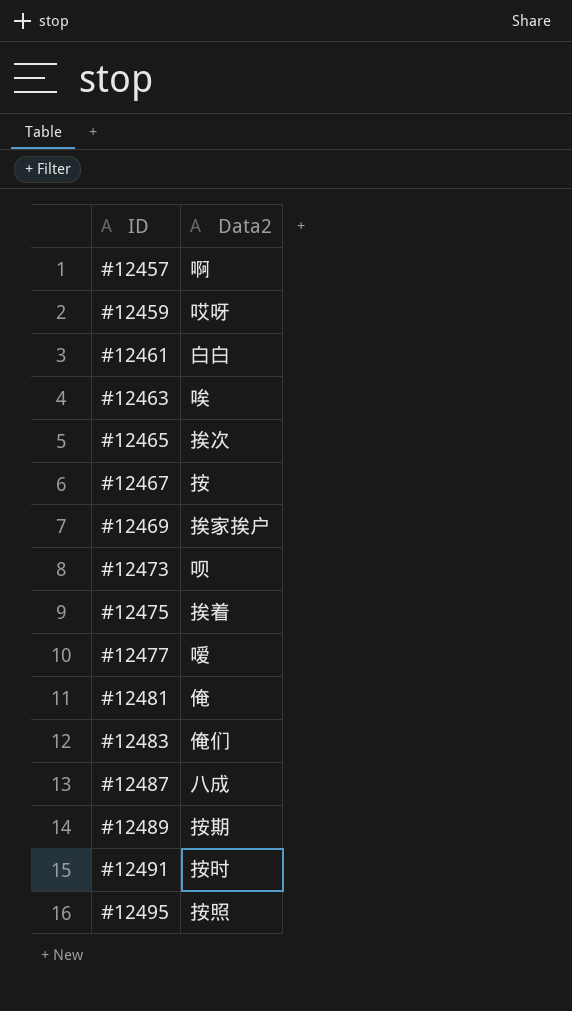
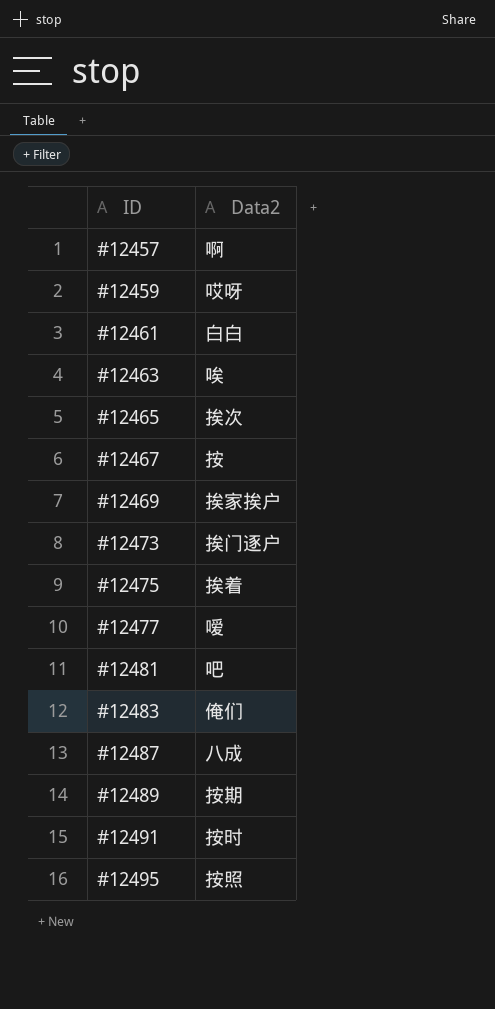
#12473 | Data2: 呗 -> 挨门逐户
#12481 | Data2: 俺 -> 吧

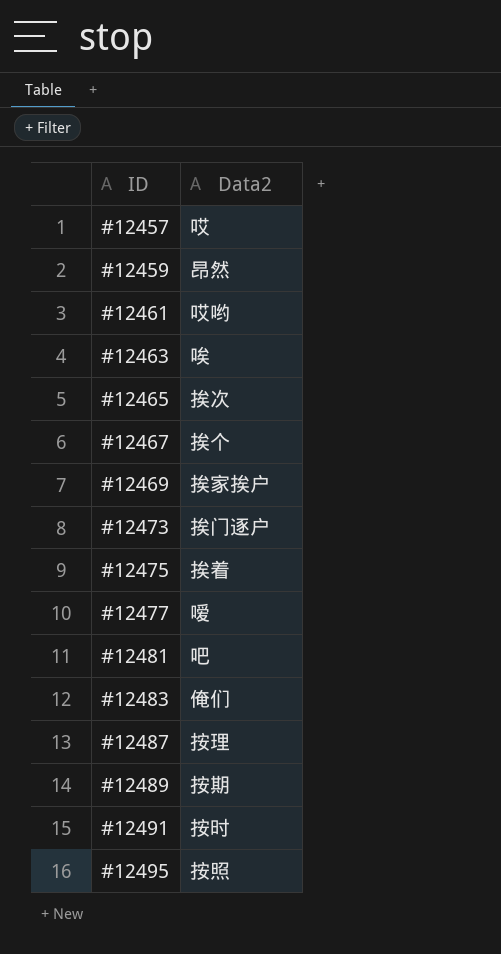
#12457 | Data2: 啊 -> 哎
#12459 | Data2: 哎呀 -> 昂然
#12461 | Data2: 白白 -> 哎哟
#12467 | Data2: 按 -> 挨个
#12487 | Data2: 八成 -> 按理

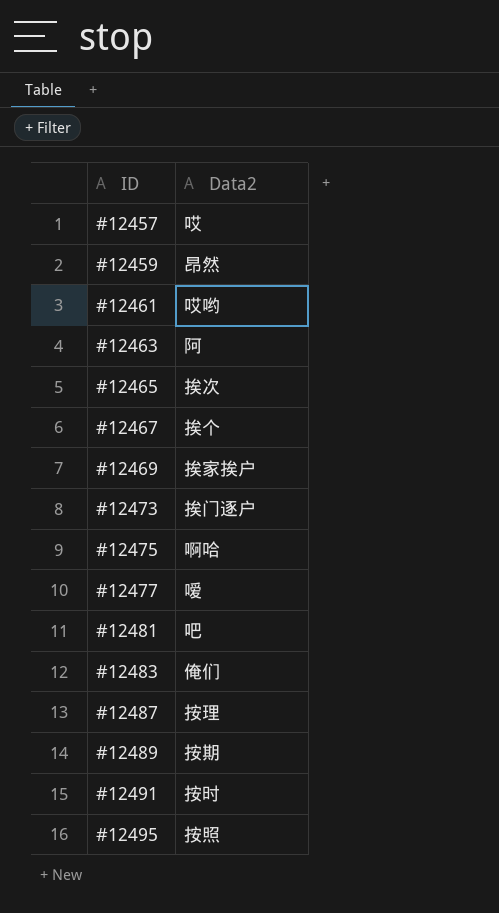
#12463 | Data2: 唉 -> 阿
#12475 | Data2: 挨着 -> 啊哈

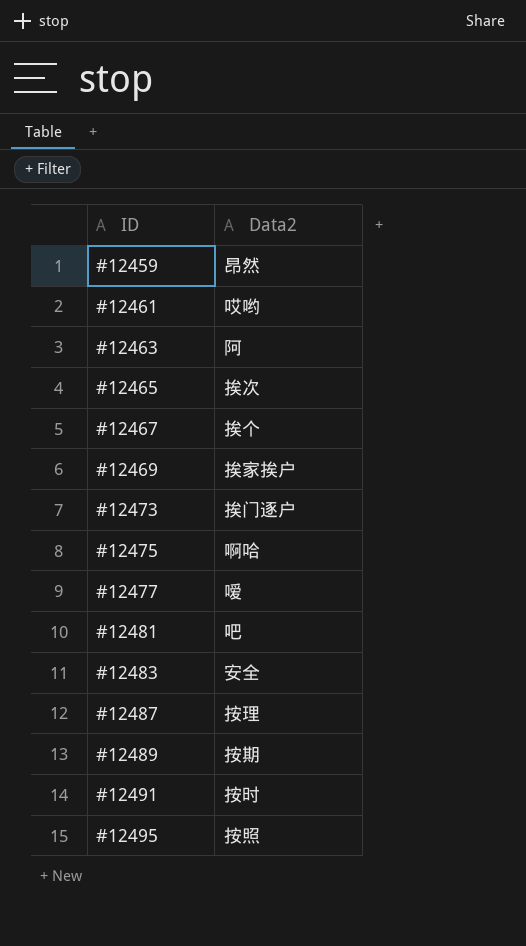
row #12457: 哎 -> none
#12483 | Data2: 俺们 -> 安全

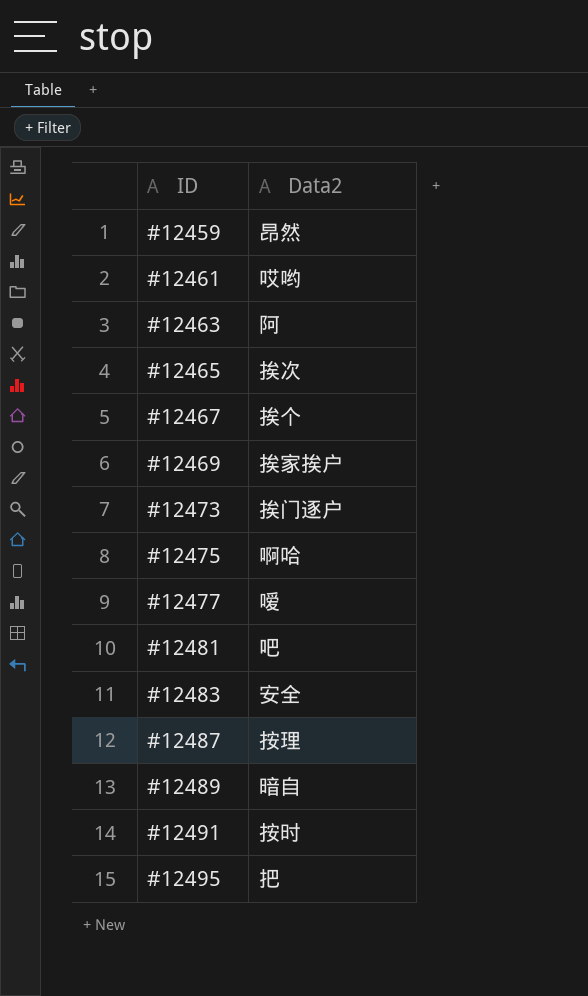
#12489 | Data2: 按期 -> 暗自
#12495 | Data2: 按照 -> 把

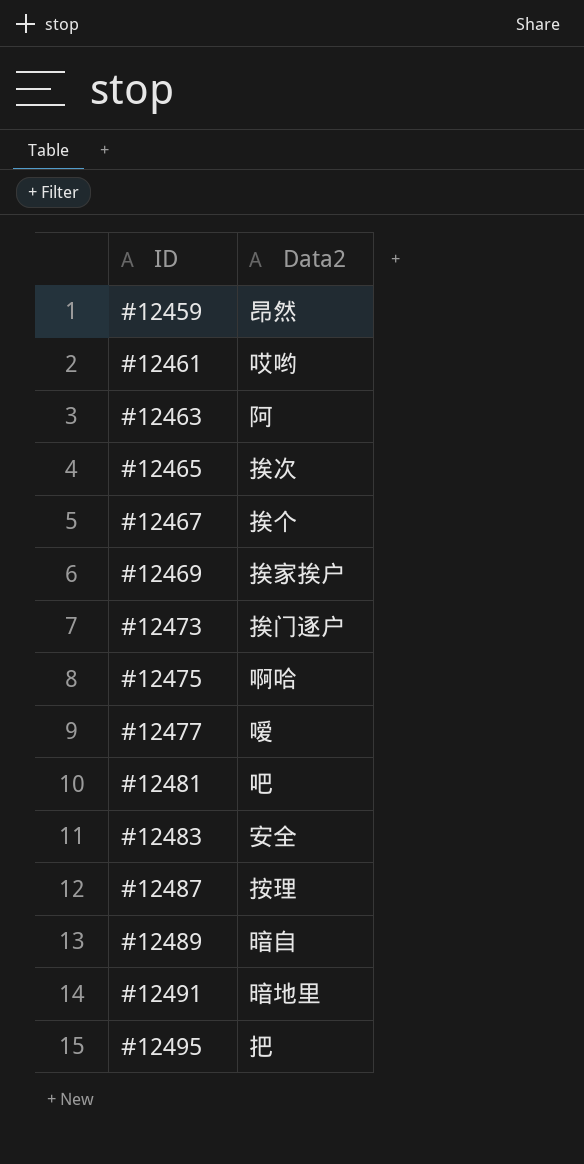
#12491 | Data2: 按时 -> 暗地里

